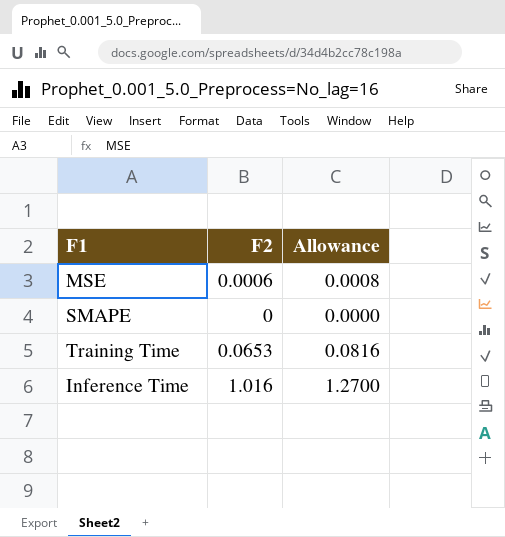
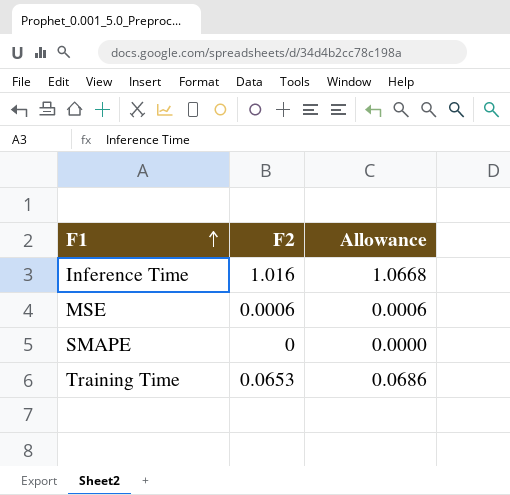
row order: none -> F1 ascending
column Allowance | formula: [F2] * 1.25 -> [F2] * 1.05

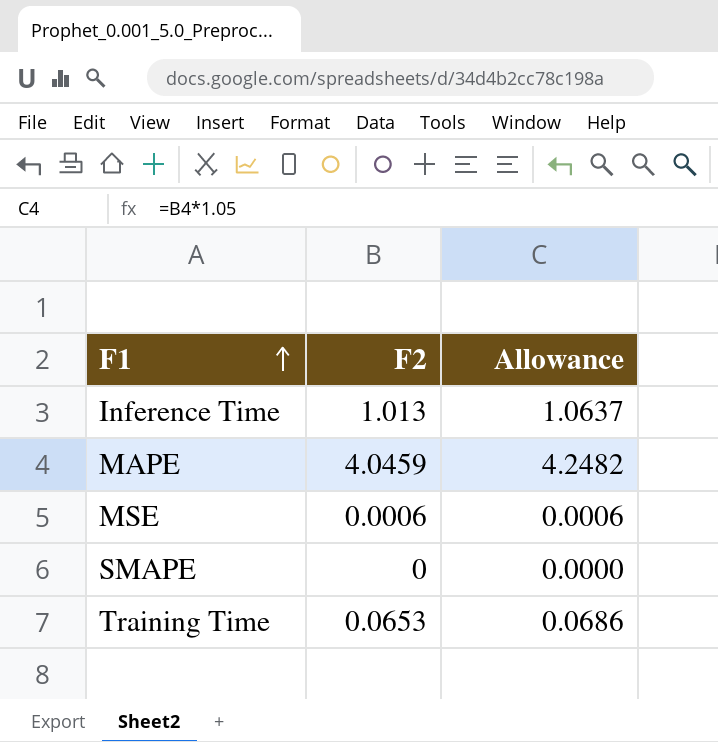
Inference Time | F2: 1.016 -> 1.013
Inference Time | Allowance: 1.0668 -> 1.0637
row MAPE: none -> 4.0459 | 4.2482

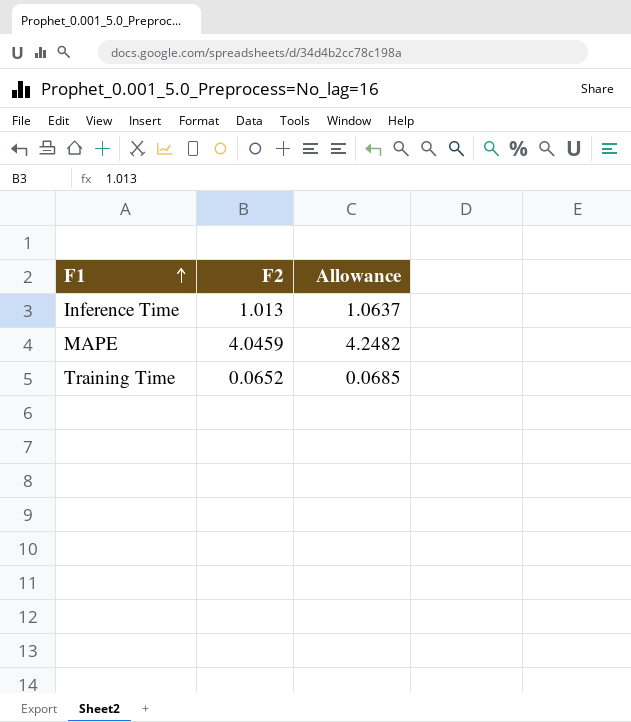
row MSE: 0.0006 | 0.0006 -> none
row SMAPE: 0 | 0.0000 -> none
Training Time | F2: 0.0653 -> 0.0652
Training Time | Allowance: 0.0686 -> 0.0685

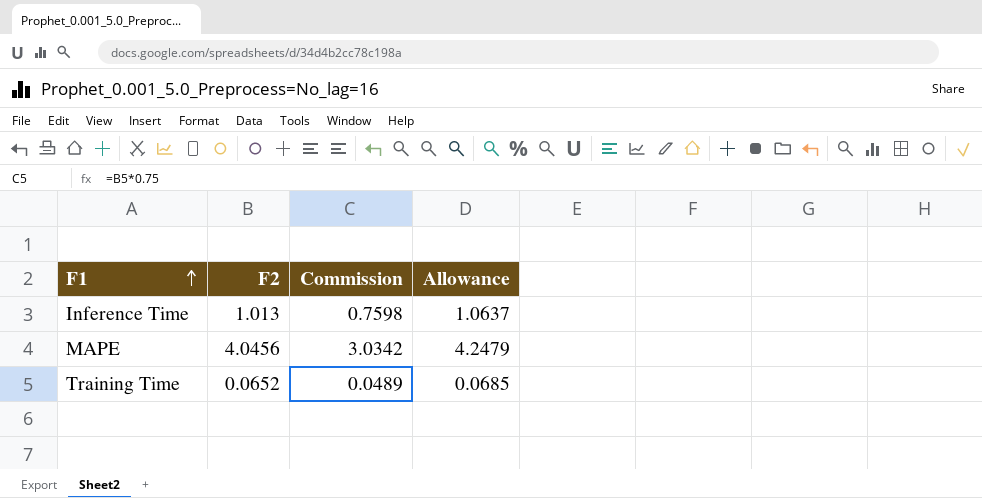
column Commission | formula: none -> [F2] * 0.75
MAPE | F2: 4.0459 -> 4.0456
MAPE | Allowance: 4.2482 -> 4.2479

